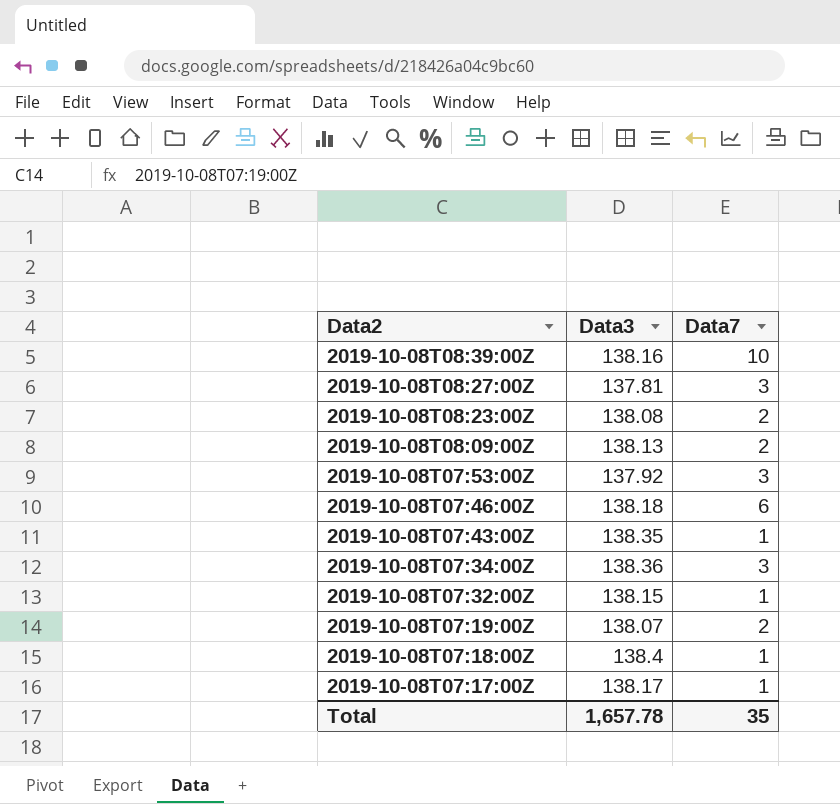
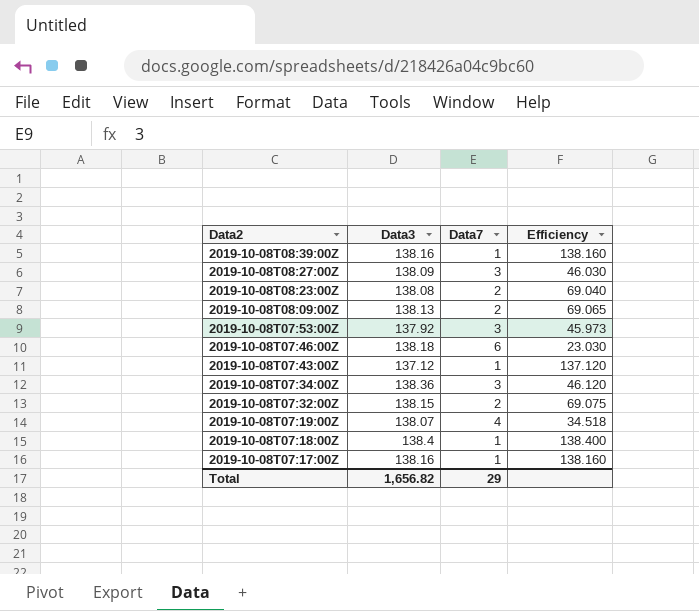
column Efficiency | formula: none -> [Data3] / [Data7]
2019-10-08T08:39:00Z | Data7: 10 -> 1
2019-10-08T08:27:00Z | Data3: 137.81 -> 138.09
2019-10-08T07:43:00Z | Data3: 138.35 -> 137.12
2019-10-08T07:32:00Z | Data7: 1 -> 2
2019-10-08T07:19:00Z | Data7: 2 -> 4
2019-10-08T07:17:00Z | Data3: 138.17 -> 138.16
Total | Data3: 1,657.78 -> 1,656.82
Total | Data7: 35 -> 29

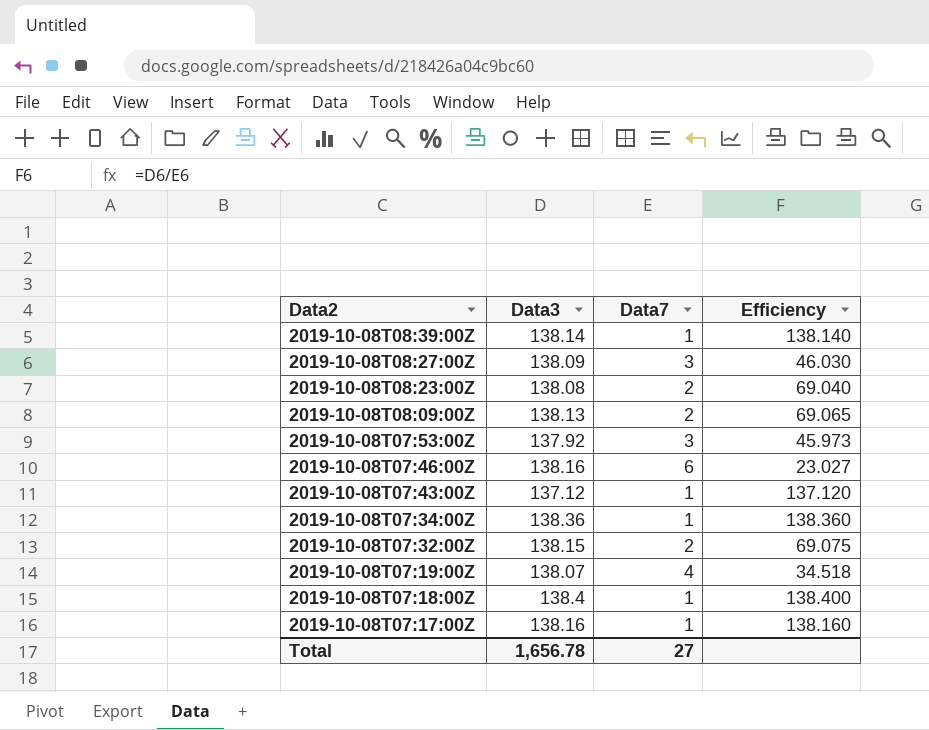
2019-10-08T08:39:00Z | Data3: 138.16 -> 138.14
2019-10-08T08:39:00Z | Efficiency: 138.160 -> 138.140
2019-10-08T07:46:00Z | Data3: 138.18 -> 138.16
2019-10-08T07:46:00Z | Efficiency: 23.030 -> 23.027
2019-10-08T07:34:00Z | Data7: 3 -> 1
2019-10-08T07:34:00Z | Efficiency: 46.120 -> 138.360
Total | Data3: 1,656.82 -> 1,656.78
Total | Data7: 29 -> 27

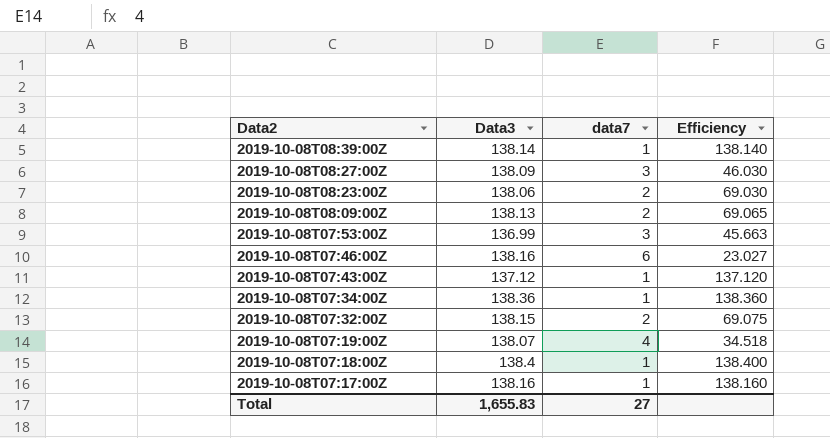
column name: Data7 -> data7
2019-10-08T08:23:00Z | Data3: 138.08 -> 138.06
2019-10-08T08:23:00Z | Efficiency: 69.040 -> 69.030
2019-10-08T07:53:00Z | Data3: 137.92 -> 136.99
2019-10-08T07:53:00Z | Efficiency: 45.973 -> 45.663
Total | Data3: 1,656.78 -> 1,655.83

